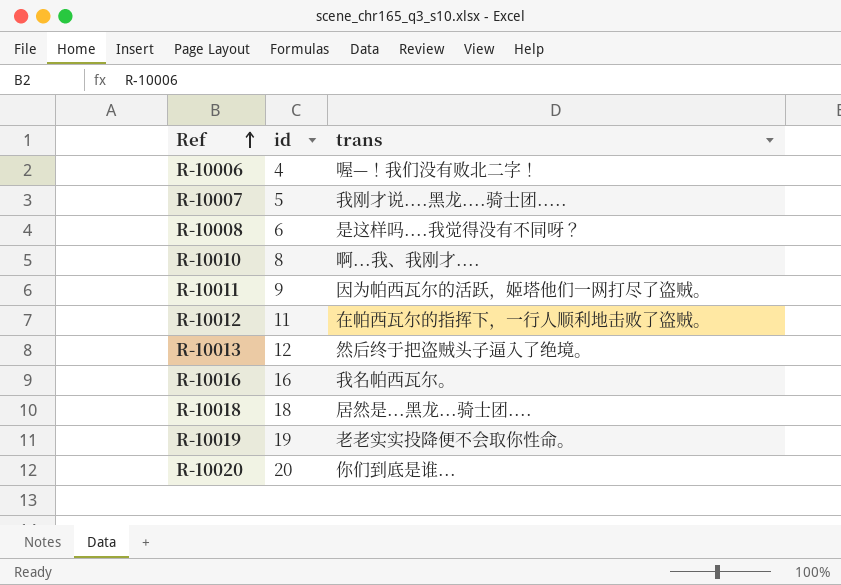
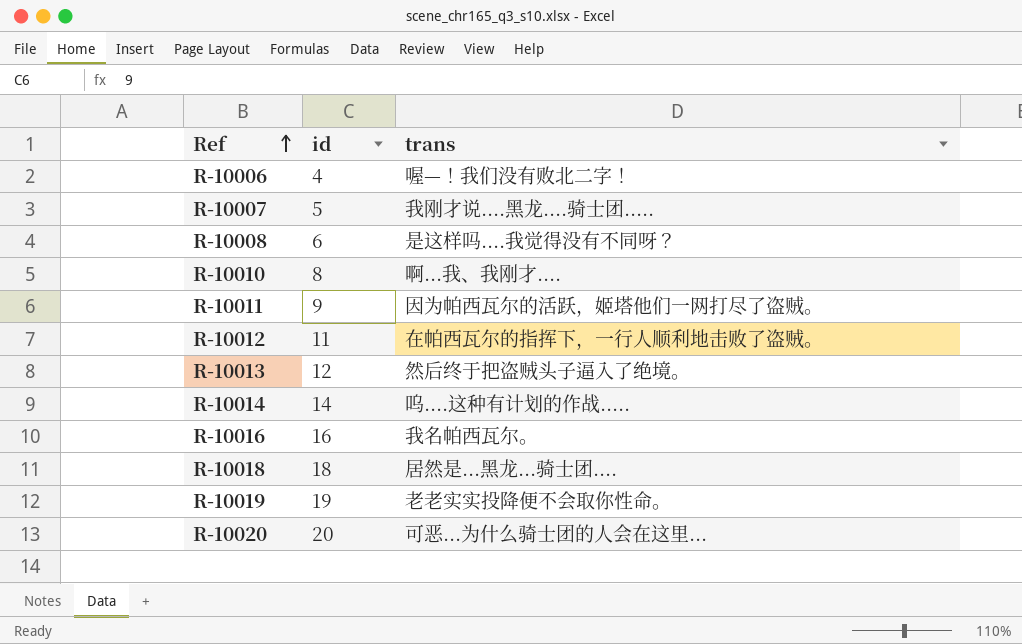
row R-10014: none -> 14 | 呜....这种有计划的作战.....
R-10020 | trans: 你们到底是谁... -> 可恶...为什么骑士团的人会在这里...

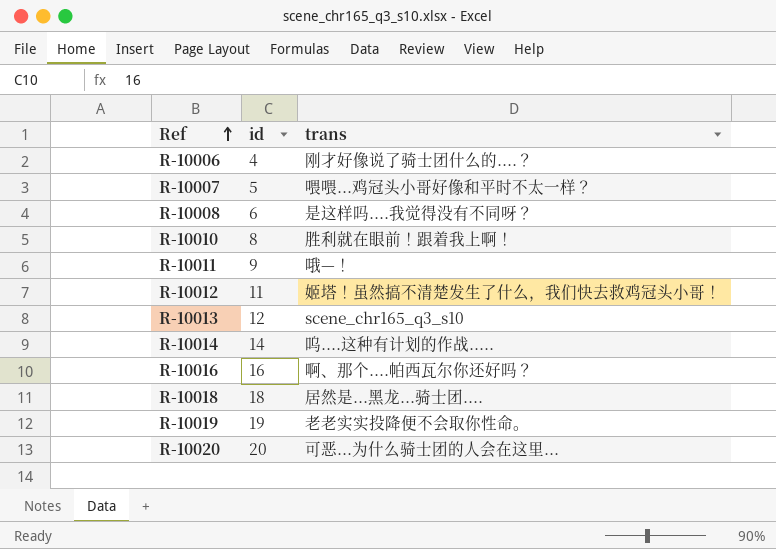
R-10006 | trans: 喔—！我们没有败北二字！ -> 刚才好像说了骑士团什么的....？
R-10007 | trans: 我刚才说....黑龙....骑士团..... -> 喂喂...鸡冠头小哥好像和平时不太一样？
R-10010 | trans: 啊...我、我刚才.... -> 胜利就在眼前！跟着我上啊！
R-10011 | trans: 因为帕西瓦尔的活跃，姬塔他们一网打尽了盗贼。 -> 哦—！
R-10012 | trans: 在帕西瓦尔的指挥下，一行人顺利地击败了盗贼。 -> 姬塔！虽然搞不清楚发生了什么，我们快去救鸡冠头小哥！
R-10013 | trans: 然后终于把盗贼头子逼入了绝境。 -> scene_chr165_q3_s10
R-10016 | trans: 我名帕西瓦尔。 -> 啊、那个....帕西瓦尔你还好吗？

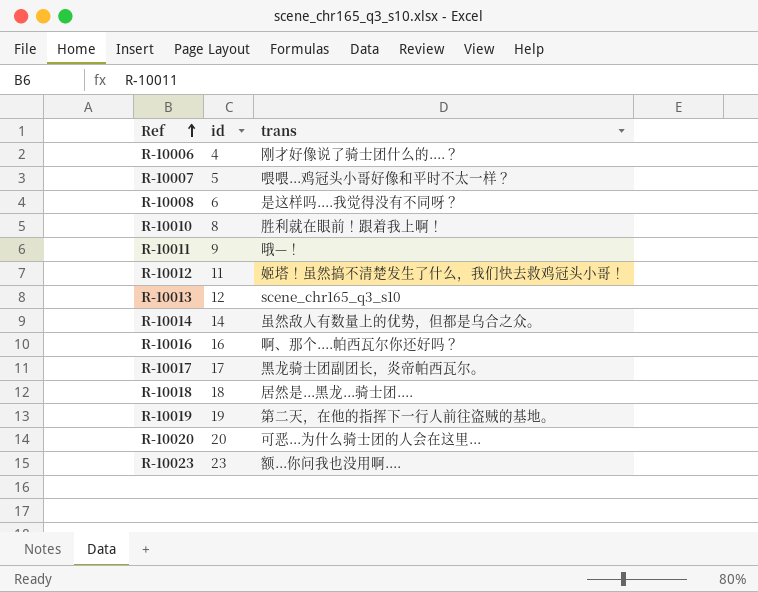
R-10014 | trans: 呜....这种有计划的作战..... -> 虽然敌人有数量上的优势，但都是乌合之众。
row R-10017: none -> 17 | 黑龙骑士团副团长，炎帝帕西瓦尔。
R-10019 | trans: 老老实实投降便不会取你性命。 -> 第二天，在他的指挥下一行人前往盗贼的基地。
row R-10023: none -> 23 | 额...你问我也没用啊....

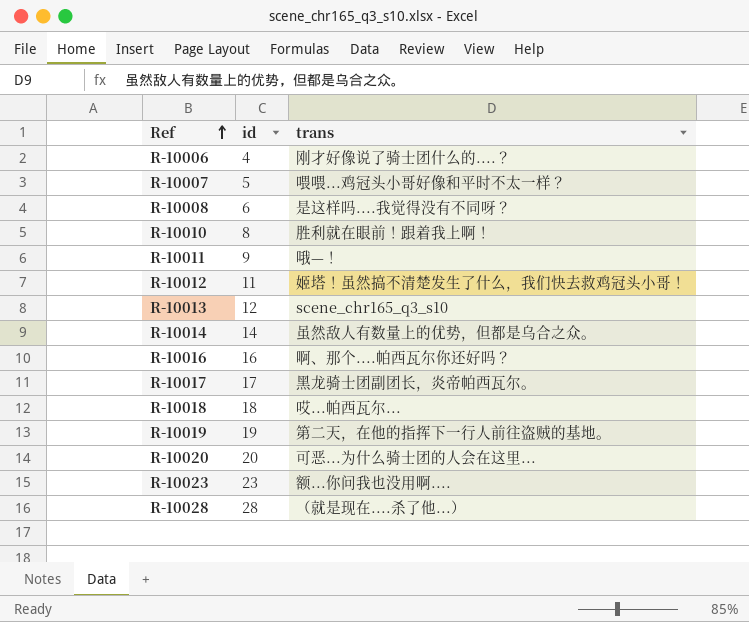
R-10018 | trans: 居然是...黑龙...骑士团.... -> 哎...帕西瓦尔...
row R-10028: none -> 28 | （就是现在....杀了他...）

